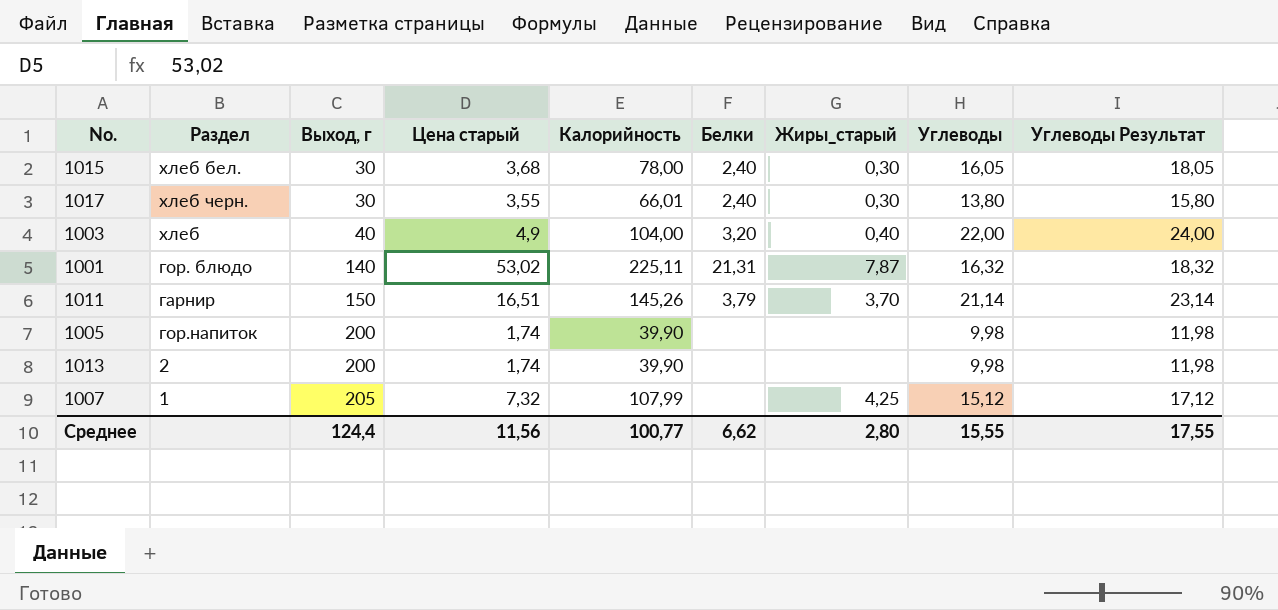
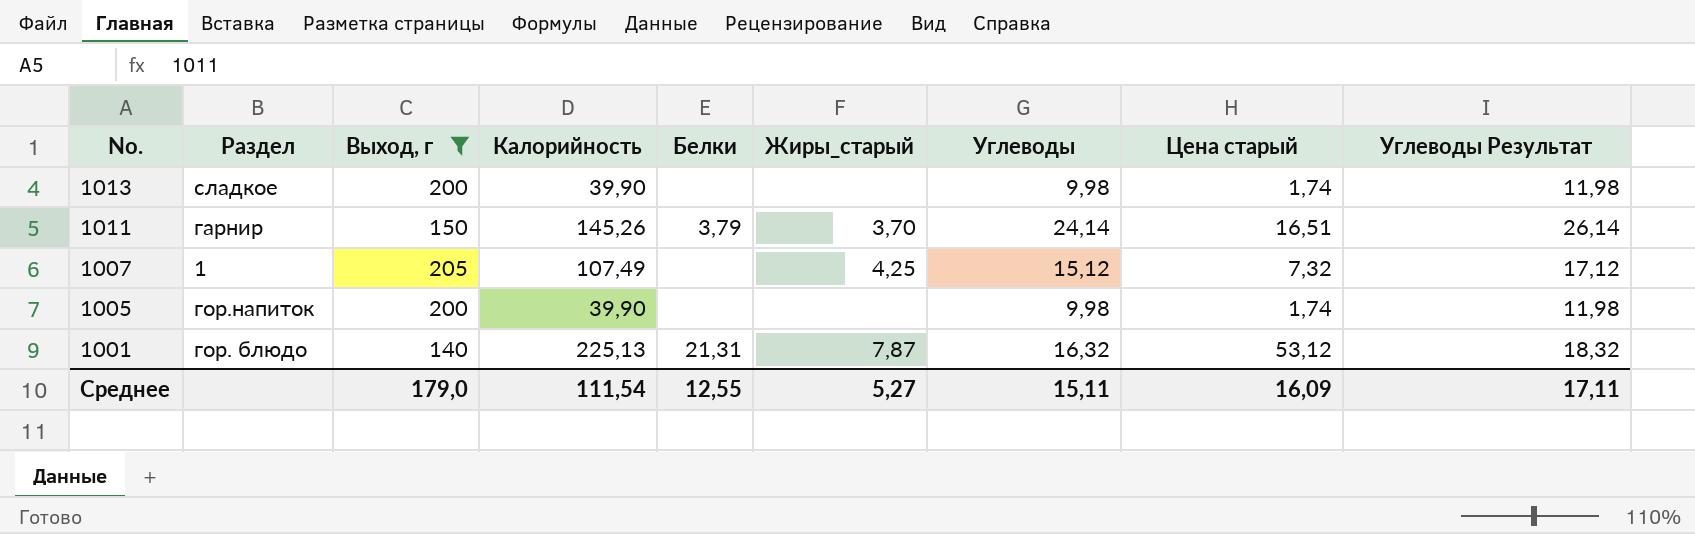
filter: none -> Выход, г >= 140
row order: Выход, г ascending -> No. descending
column Цена старый | position: 4 -> 8
1013 | Раздел: 2 -> сладкое
1011 | Углеводы: 21,14 -> 24,14
1011 | Углеводы Результат: 23,14 -> 26,14
1007 | Калорийность: 107,99 -> 107,49
1001 | Калорийность: 225,11 -> 225,13
1001 | Цена старый: 53,02 -> 53,12
Среднее | Выход, г: 124,4 -> 179,0
Среднее | Калорийность: 100,77 -> 111,54
Среднее | Белки: 6,62 -> 12,55
Среднее | Жиры_старый: 2,80 -> 5,27
Среднее | Углеводы: 15,55 -> 15,11
Среднее | Цена старый: 11,56 -> 16,09
Среднее | Углеводы Результат: 17,55 -> 17,11

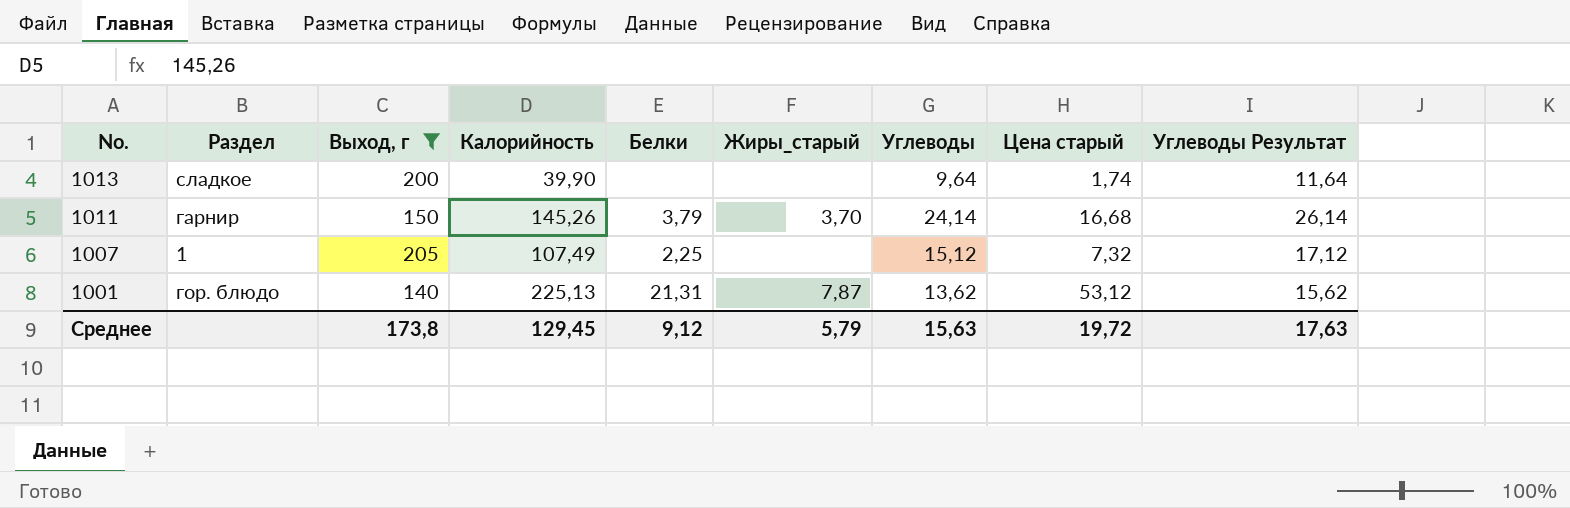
row 1005: гор.напиток | 200 | 39,90 | none | none | 9,98 | 1,74 | 11,98 -> none
1013 | Углеводы: 9,98 -> 9,64
1013 | Углеводы Результат: 11,98 -> 11,64
1011 | Цена старый: 16,51 -> 16,68
1007 | Белки: none -> 2,25
1007 | Жиры_старый: 4,25 -> none
1001 | Углеводы: 16,32 -> 13,62
1001 | Углеводы Результат: 18,32 -> 15,62
Среднее | Выход, г: 179,0 -> 173,8
Среднее | Калорийность: 111,54 -> 129,45
Среднее | Белки: 12,55 -> 9,12
Среднее | Жиры_старый: 5,27 -> 5,79
Среднее | Углеводы: 15,11 -> 15,63
Среднее | Цена старый: 16,09 -> 19,72
Среднее | Углеводы Результат: 17,11 -> 17,63

